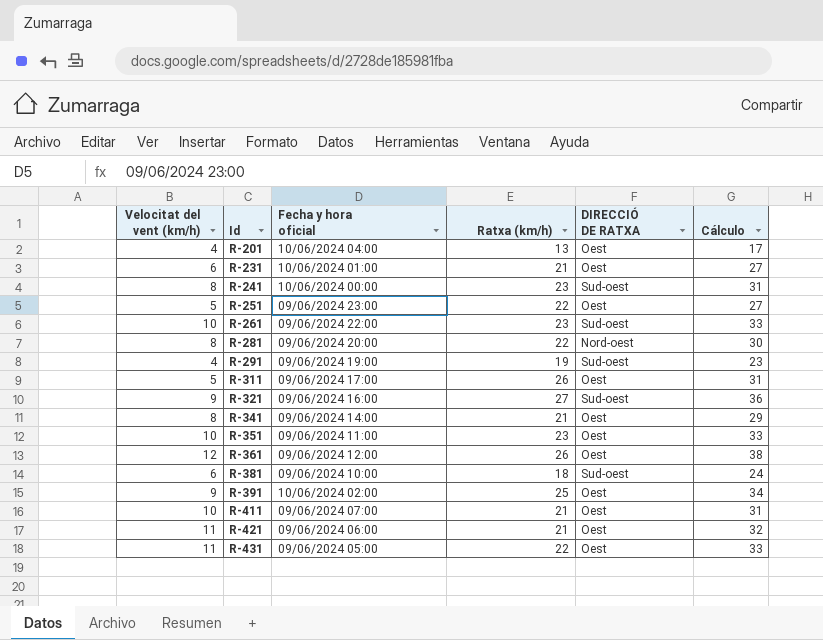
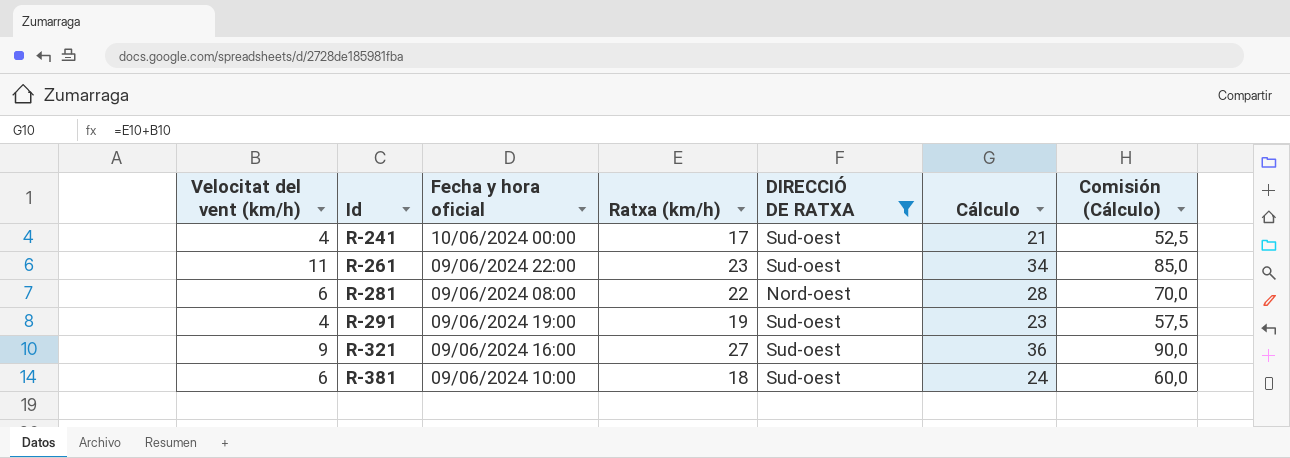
filter: none -> DIRECCIÓ DE RATXA != Oest
column Comisión (Cálculo) | formula: none -> [Cálculo] * 2,5
R-241 | Velocitat del vent (km/h): 8 -> 4
R-241 | Ratxa (km/h): 23 -> 17
R-241 | Cálculo: 31 -> 21
R-261 | Velocitat del vent (km/h): 10 -> 11
R-261 | Cálculo: 33 -> 34
R-281 | Velocitat del vent (km/h): 8 -> 6
R-281 | Fecha y hora oficial: 09/06/2024 20:00 -> 09/06/2024 08:00
R-281 | Cálculo: 30 -> 28

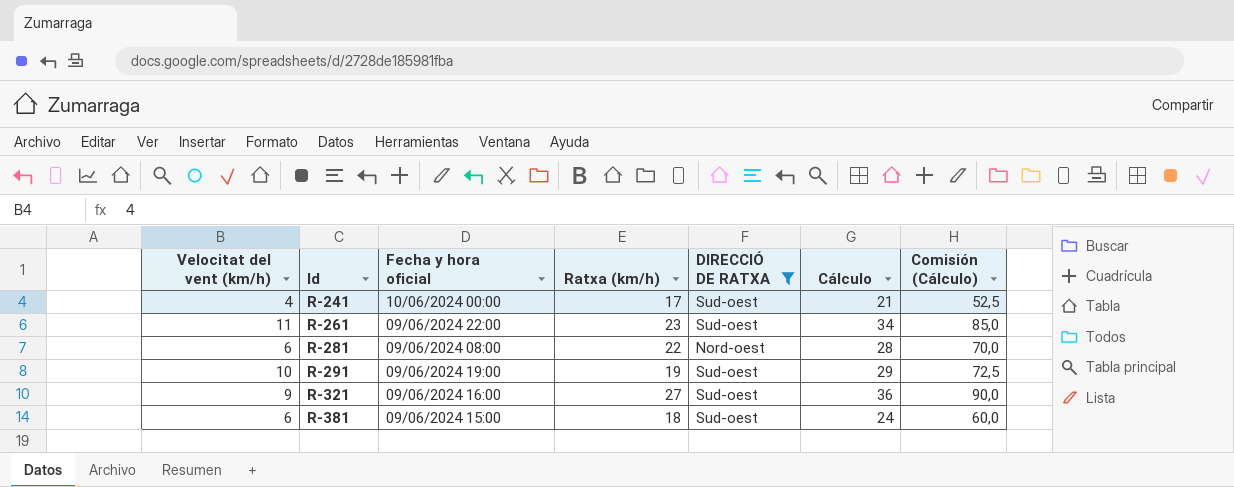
R-291 | Velocitat del vent (km/h): 4 -> 10
R-291 | Cálculo: 23 -> 29
R-291 | Comisión (Cálculo): 57,5 -> 72,5
R-381 | Fecha y hora oficial: 09/06/2024 10:00 -> 09/06/2024 15:00

